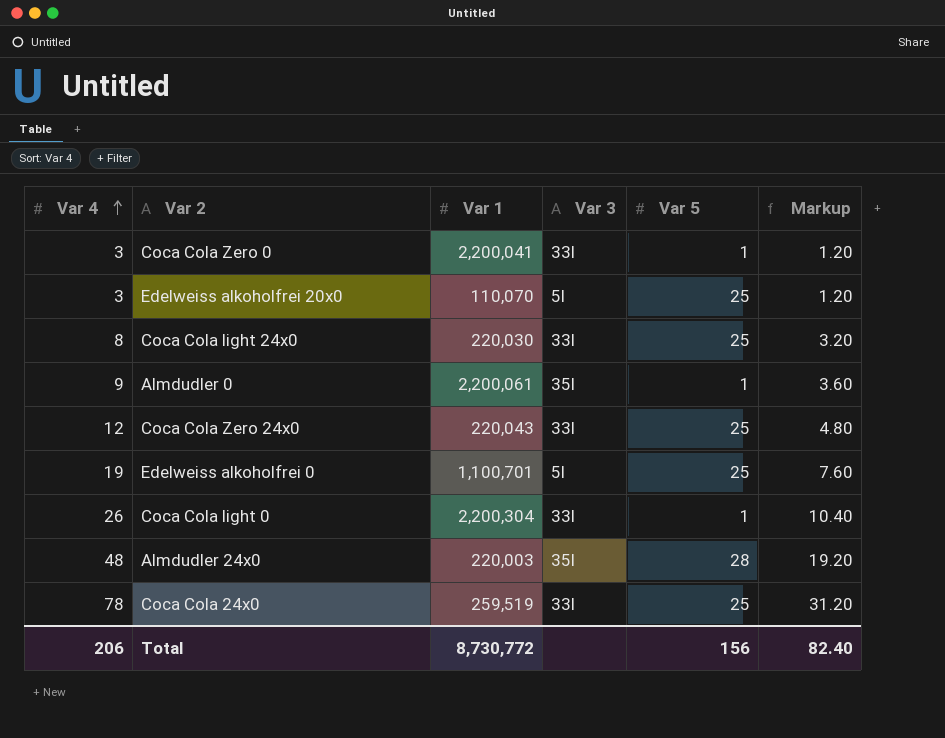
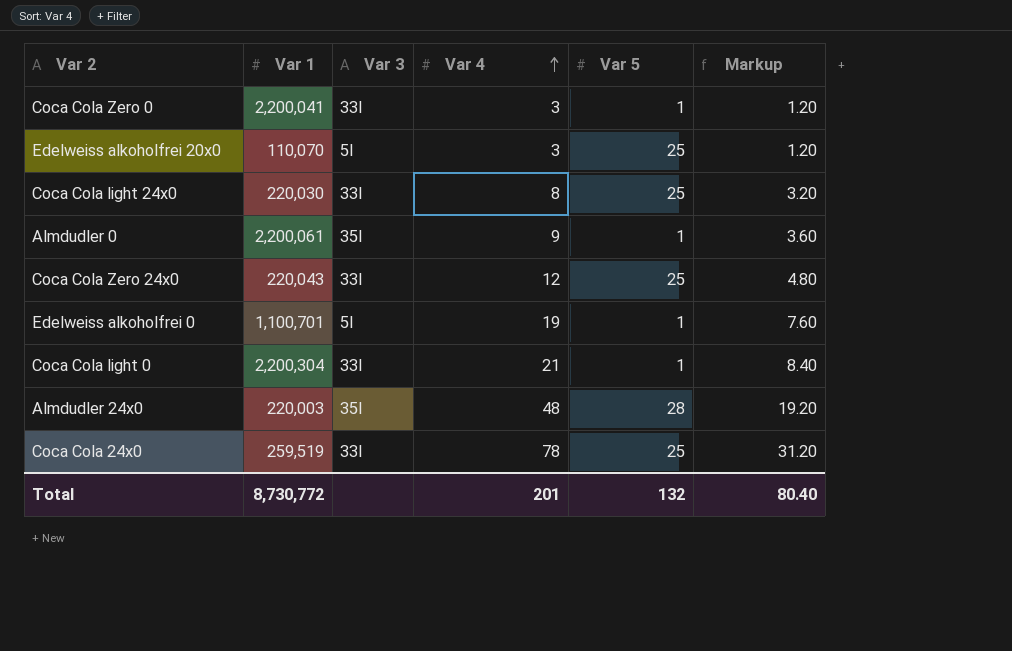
column Var 4 | position: 1 -> 4
Edelweiss alkoholfrei 0 | Var 5: 25 -> 1
Coca Cola light 0 | Var 4: 26 -> 21
Coca Cola light 0 | Markup: 10.40 -> 8.40
Total | Var 4: 206 -> 201
Total | Var 5: 156 -> 132
Total | Markup: 82.40 -> 80.40

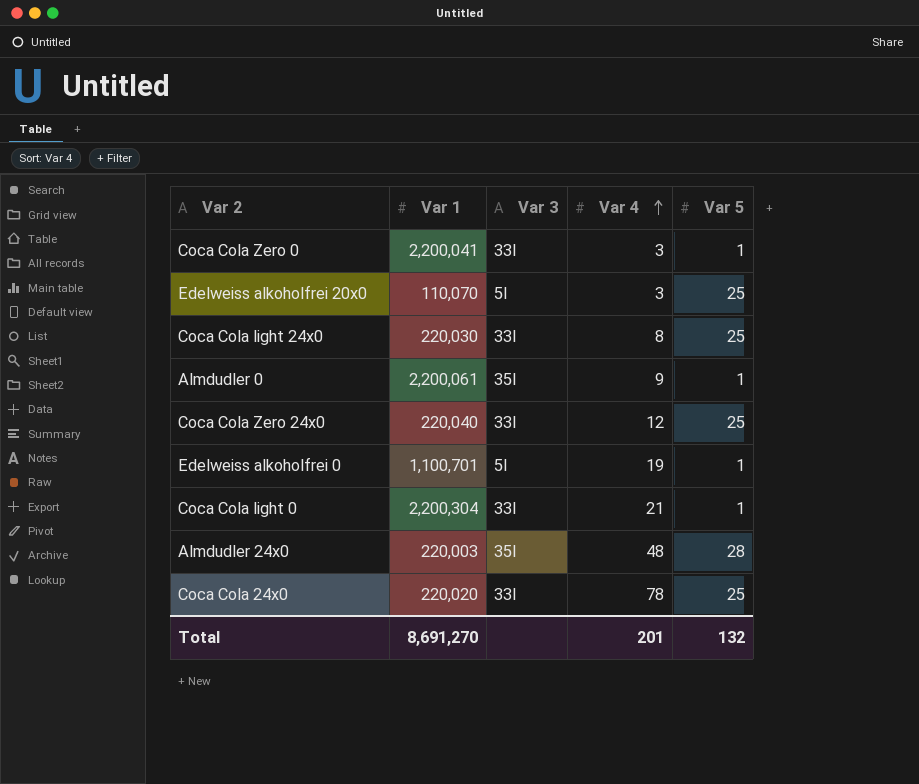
column Markup | formula: [Var 4] * 0.4 -> none
Coca Cola Zero 24x0 | Var 1: 220,043 -> 220,040
Coca Cola 24x0 | Var 1: 259,519 -> 220,020
Total | Var 1: 8,730,772 -> 8,691,270

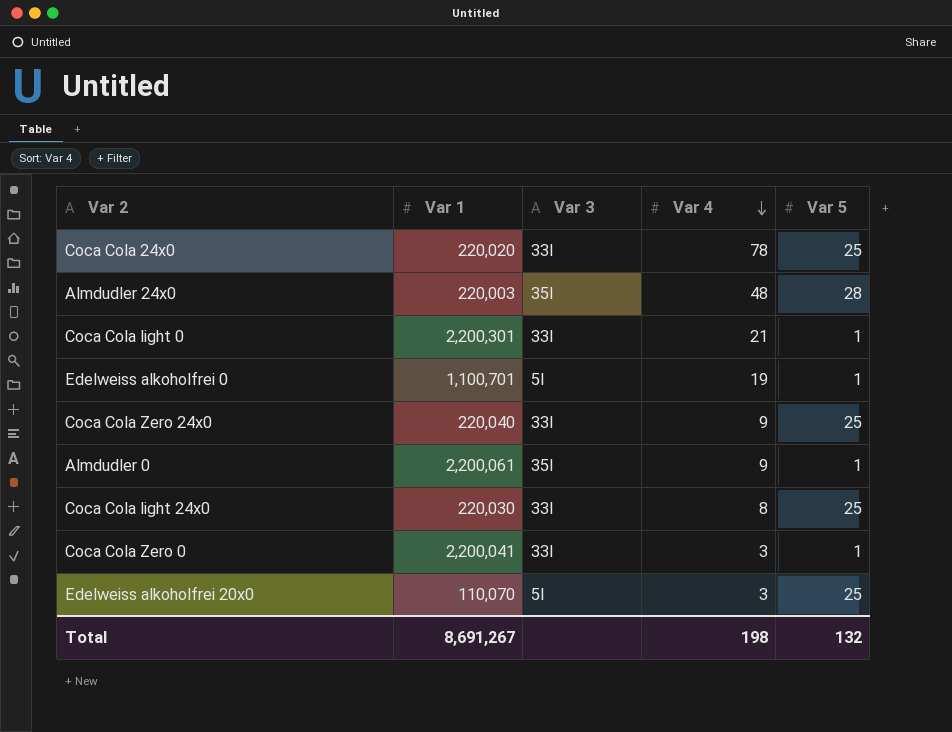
row order: Var 4 ascending -> Var 4 descending
Coca Cola light 0 | Var 1: 2,200,304 -> 2,200,301
Coca Cola Zero 24x0 | Var 4: 12 -> 9
Total | Var 1: 8,691,270 -> 8,691,267
Total | Var 4: 201 -> 198

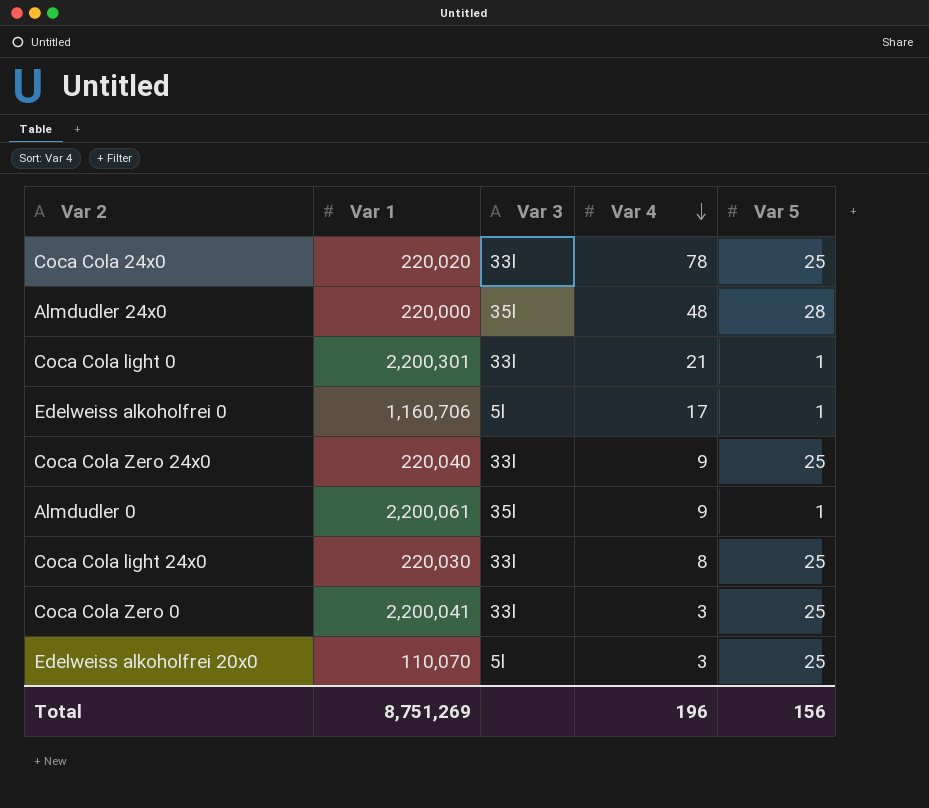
Almdudler 24x0 | Var 1: 220,003 -> 220,000
Edelweiss alkoholfrei 0 | Var 1: 1,100,701 -> 1,160,706
Edelweiss alkoholfrei 0 | Var 4: 19 -> 17
Coca Cola Zero 0 | Var 5: 1 -> 25
Total | Var 1: 8,691,267 -> 8,751,269
Total | Var 4: 198 -> 196
Total | Var 5: 132 -> 156

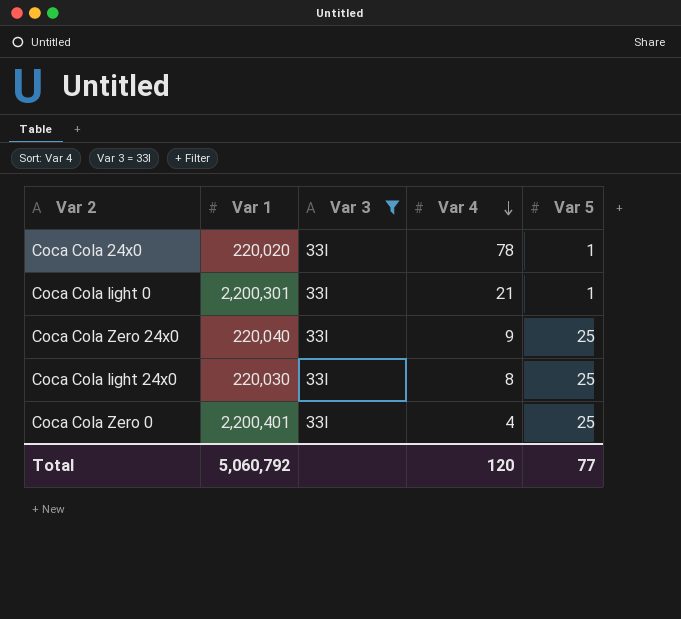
filter: none -> Var 3 = 33l
Coca Cola 24x0 | Var 5: 25 -> 1
Coca Cola Zero 0 | Var 1: 2,200,041 -> 2,200,401
Coca Cola Zero 0 | Var 4: 3 -> 4
Total | Var 1: 8,751,269 -> 5,060,792
Total | Var 4: 196 -> 120
Total | Var 5: 156 -> 77

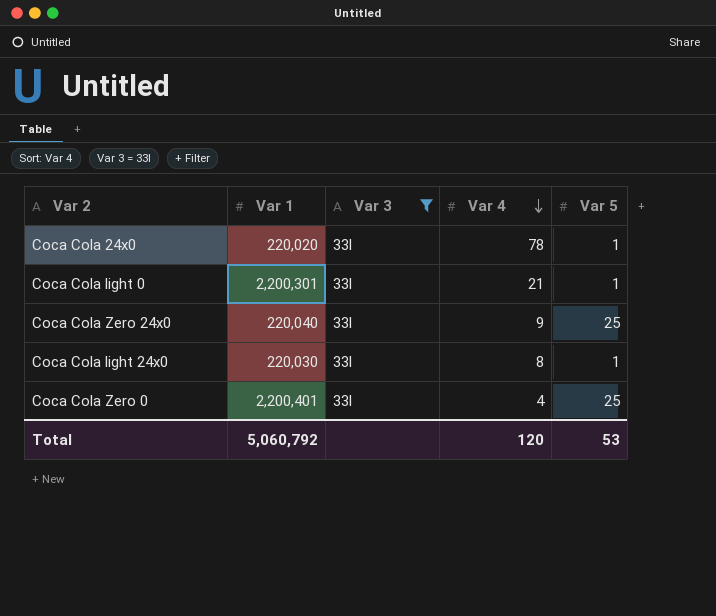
Coca Cola light 24x0 | Var 5: 25 -> 1
Total | Var 5: 77 -> 53

